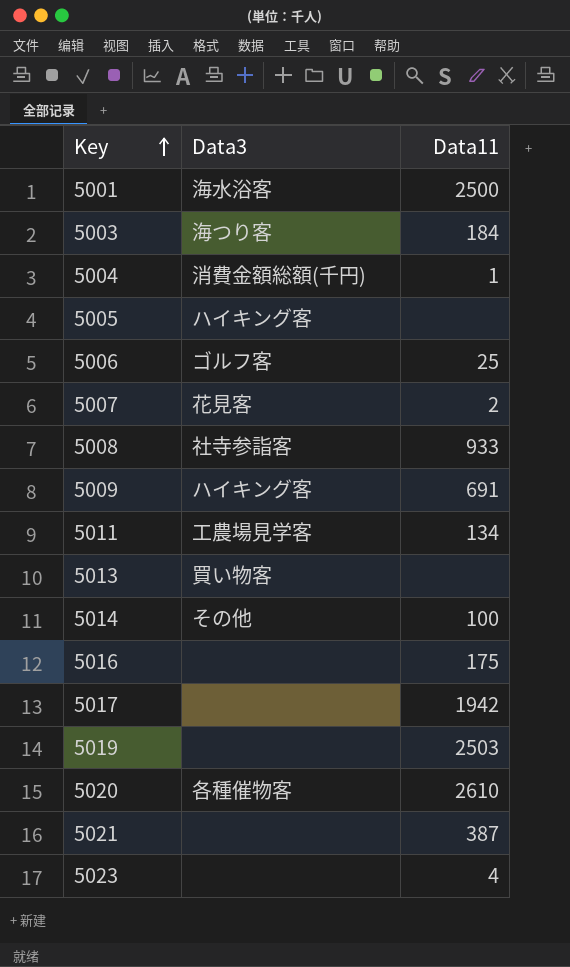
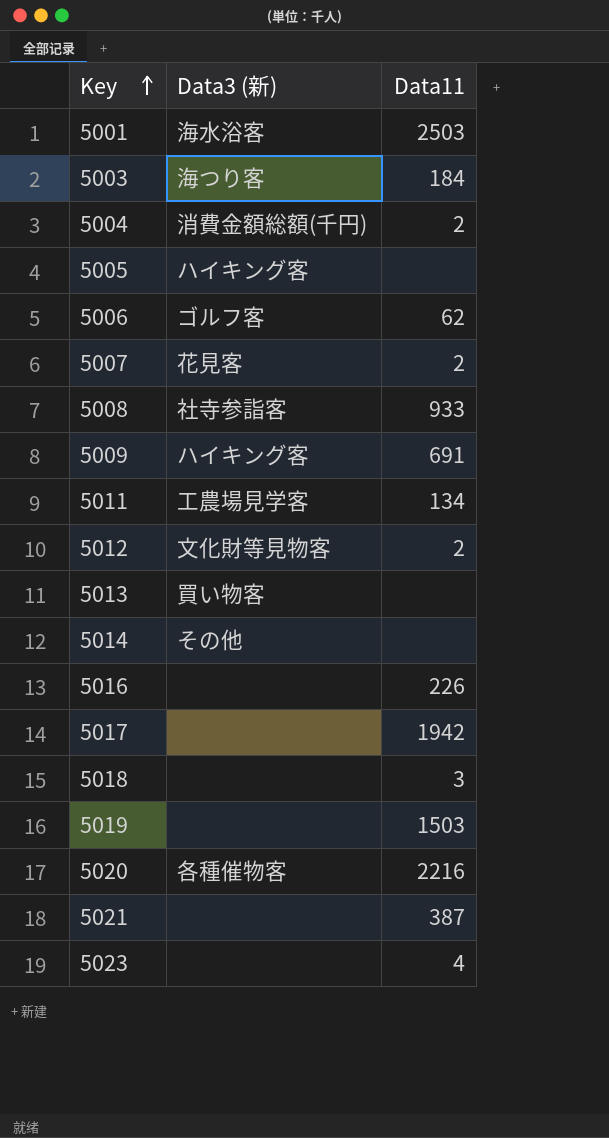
column name: Data3 -> Data3 (新)
5001 | Data11: 2500 -> 2503
5004 | Data11: 1 -> 2
5006 | Data11: 25 -> 62
row 5012: none -> 文化財等見物客 | 2
5014 | Data11: 100 -> none
5016 | Data11: 175 -> 226
row 5018: none -> none | 3
5019 | Data11: 2503 -> 1503
5020 | Data11: 2610 -> 2216

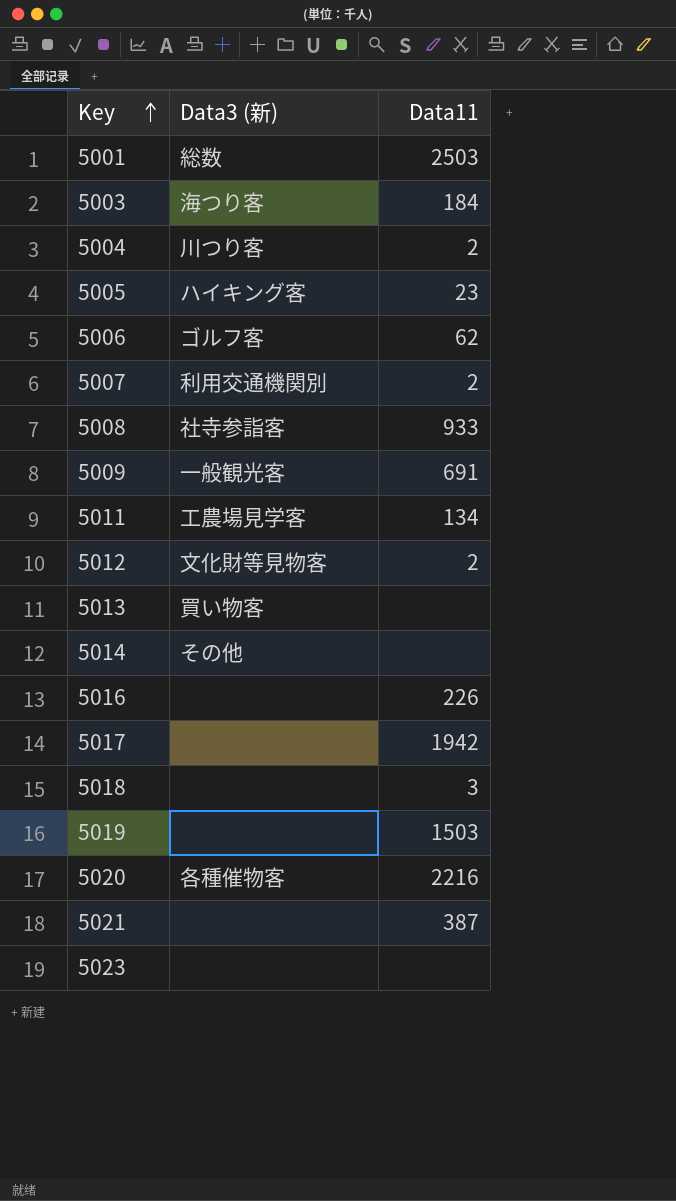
5001 | Data3 (新): 海水浴客 -> 総数
5004 | Data3 (新): 消費金額総額(千円) -> 川つり客
5005 | Data11: none -> 23
5007 | Data3 (新): 花見客 -> 利用交通機関別
5009 | Data3 (新): ハイキング客 -> 一般観光客
5023 | Data11: 4 -> none

